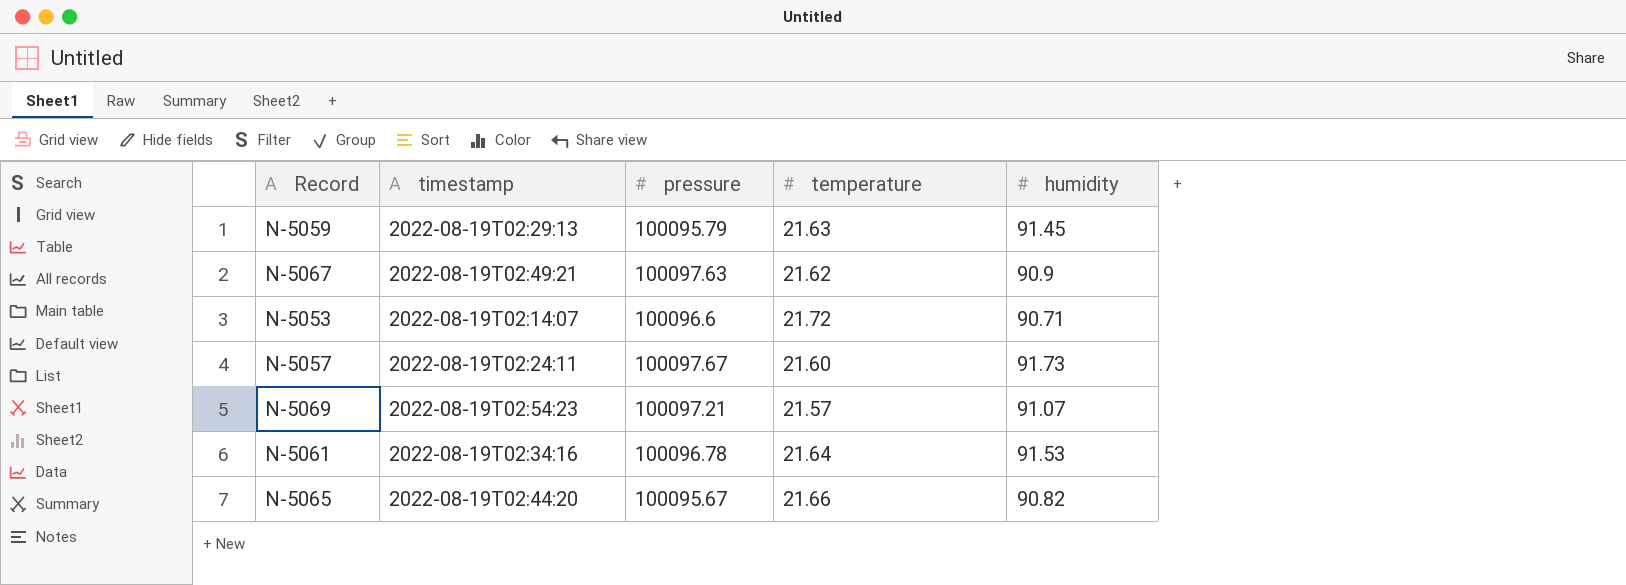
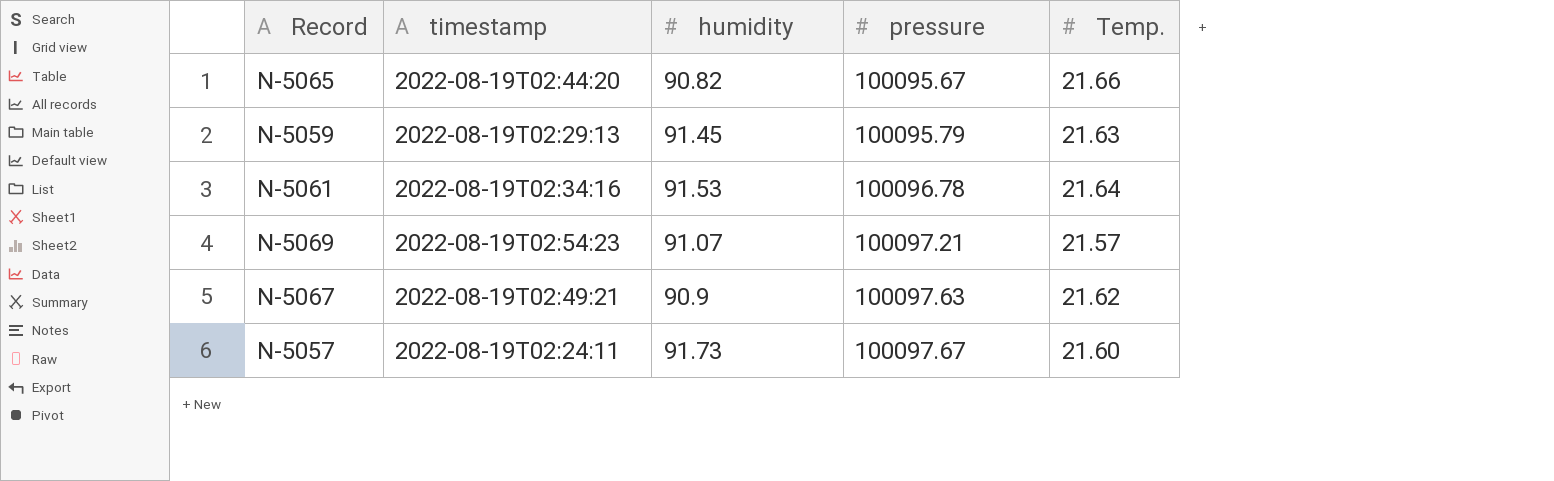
row order: none -> pressure ascending
column humidity | position: 5 -> 3
column name: temperature -> Temp.
row N-5053: 2022-08-19T02:14:07 | 100096.6 | 21.72 | 90.71 -> none

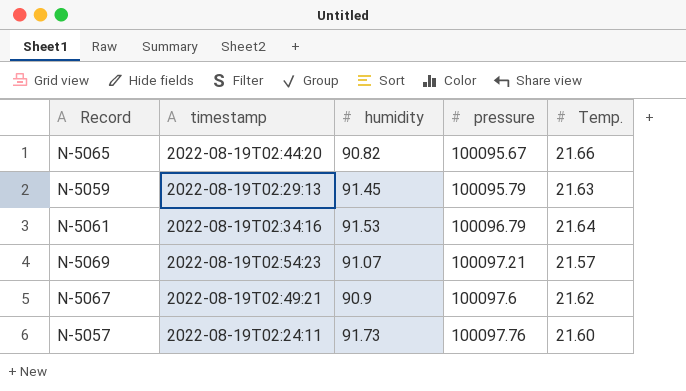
N-5061 | pressure: 100096.78 -> 100096.79
N-5067 | pressure: 100097.63 -> 100097.6
N-5057 | pressure: 100097.67 -> 100097.76

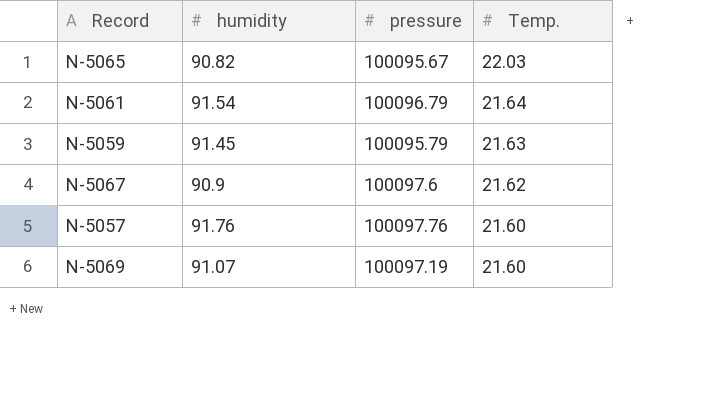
row order: pressure ascending -> Temp. descending
column timestamp | position: 2 -> none
N-5065 | Temp.: 21.66 -> 22.03
N-5061 | humidity: 91.53 -> 91.54
N-5057 | humidity: 91.73 -> 91.76
N-5069 | pressure: 100097.21 -> 100097.19
N-5069 | Temp.: 21.57 -> 21.60

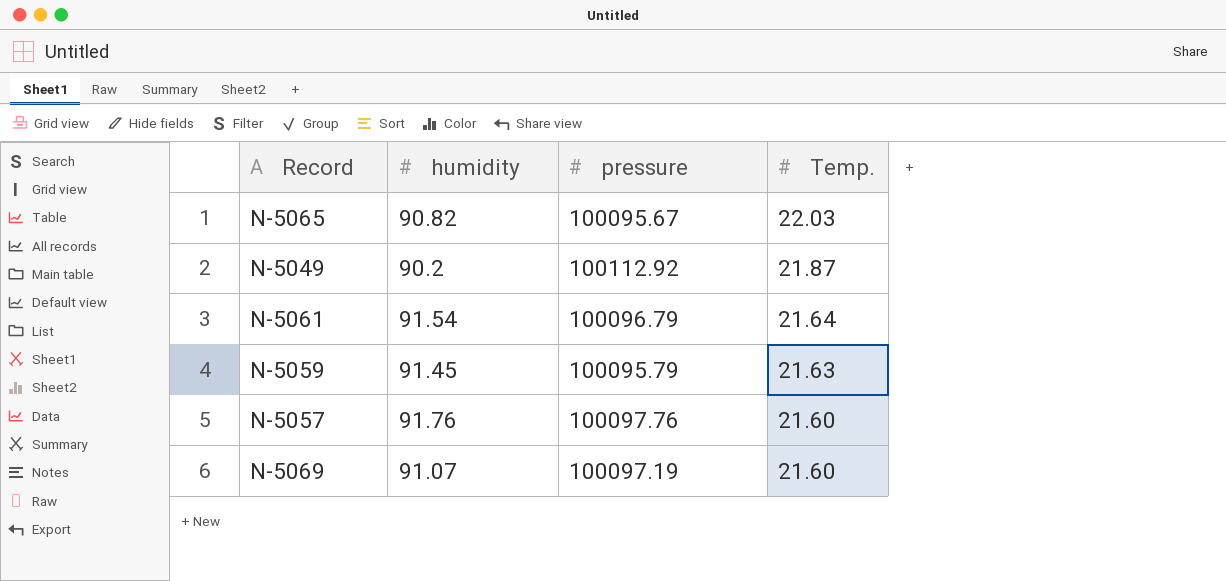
row N-5067: 90.9 | 100097.6 | 21.62 -> none
row N-5049: none -> 90.2 | 100112.92 | 21.87

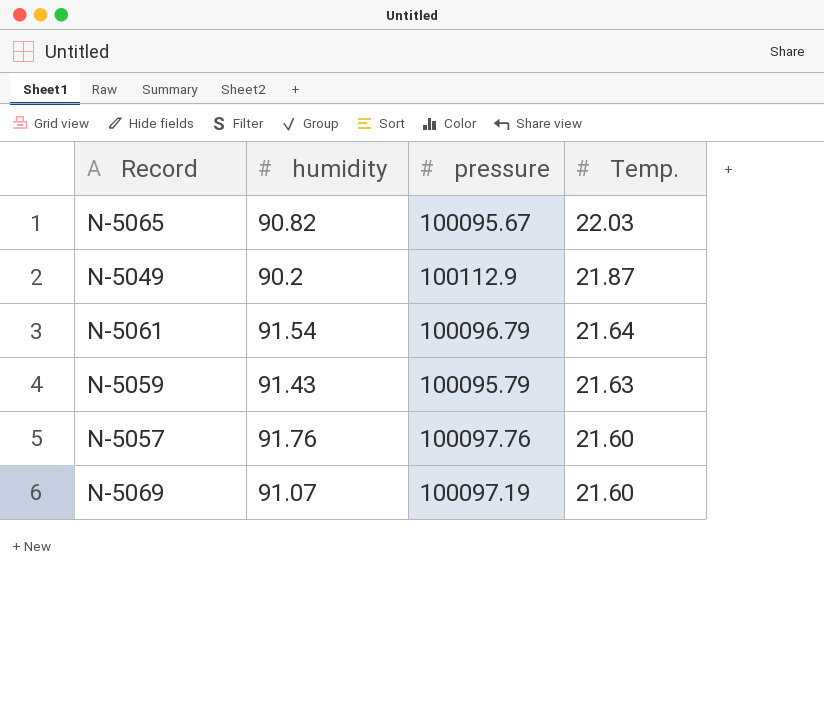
N-5049 | pressure: 100112.92 -> 100112.9
N-5059 | humidity: 91.45 -> 91.43

